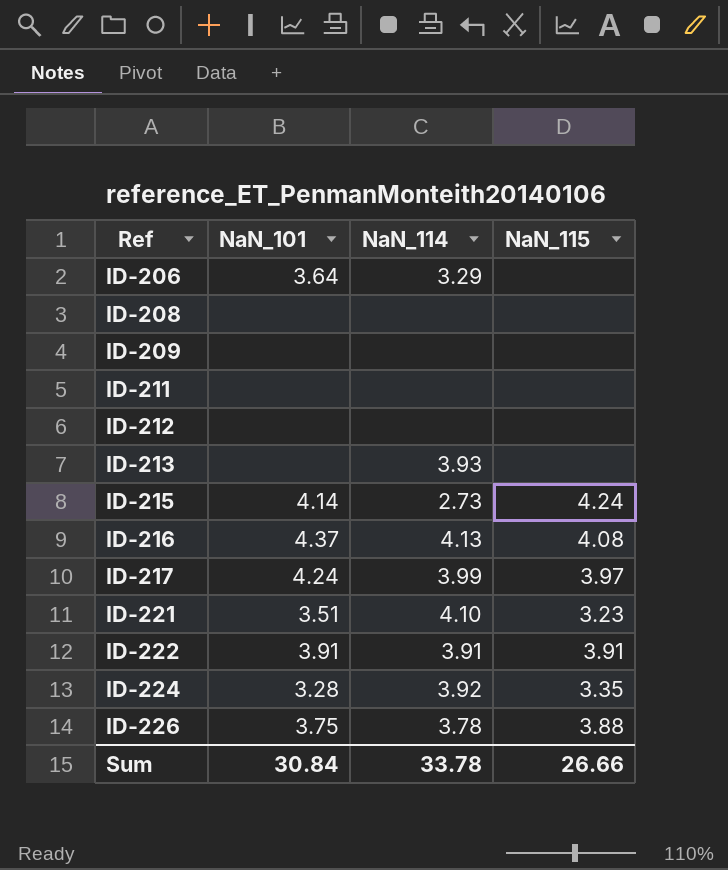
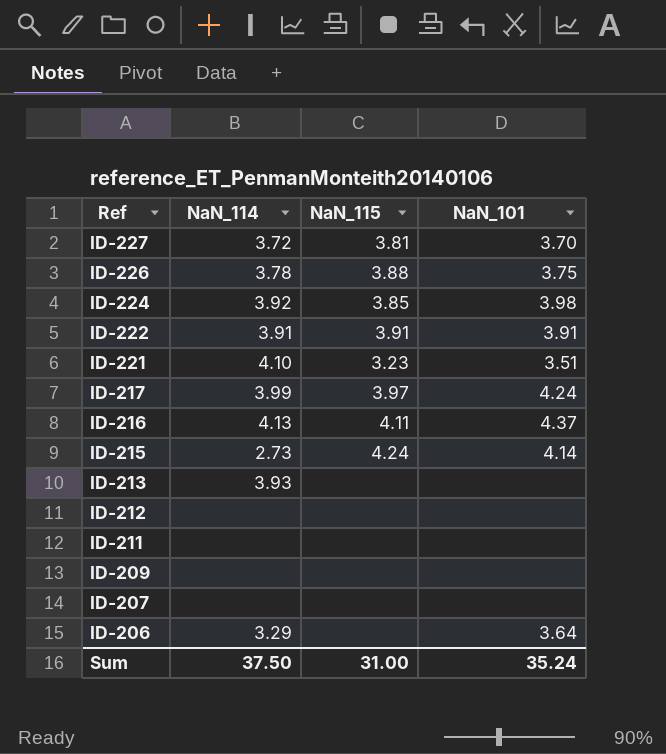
row order: Ref ascending -> Ref descending
column NaN_101 | position: 2 -> 4
row ID-208: none | none | none -> none
row ID-227: none -> 3.72 | 3.81 | 3.70
ID-224 | NaN_115: 3.35 -> 3.85
ID-224 | NaN_101: 3.28 -> 3.98
ID-216 | NaN_115: 4.08 -> 4.11
row ID-207: none -> none | none | none
Sum | NaN_114: 33.78 -> 37.50
Sum | NaN_115: 26.66 -> 31.00
Sum | NaN_101: 30.84 -> 35.24

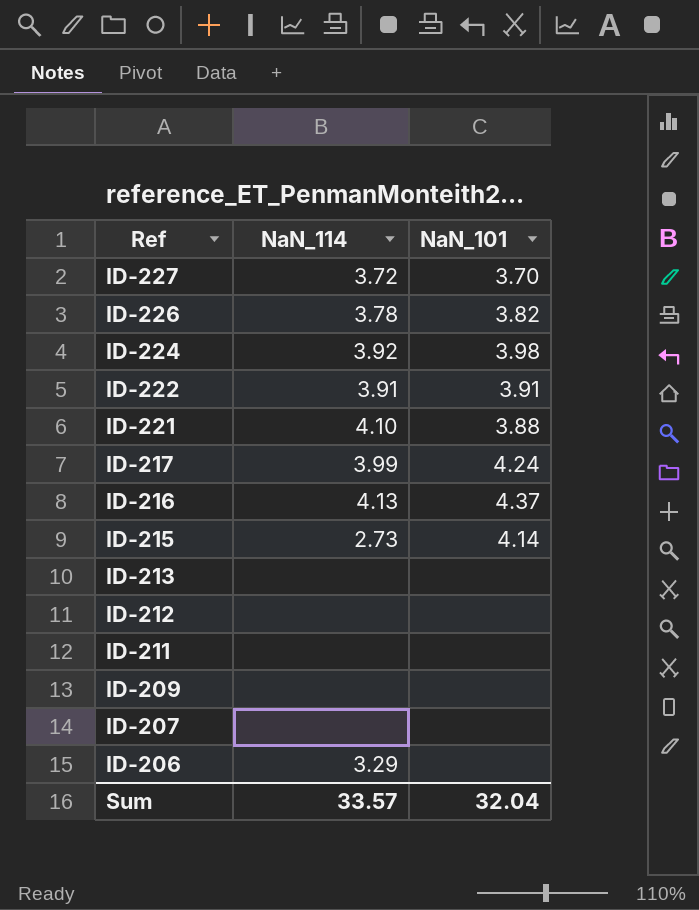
column NaN_115 | position: 3 -> none
ID-226 | NaN_101: 3.75 -> 3.82
ID-221 | NaN_101: 3.51 -> 3.88
ID-213 | NaN_114: 3.93 -> none
ID-206 | NaN_101: 3.64 -> none
Sum | NaN_114: 37.50 -> 33.57
Sum | NaN_101: 35.24 -> 32.04

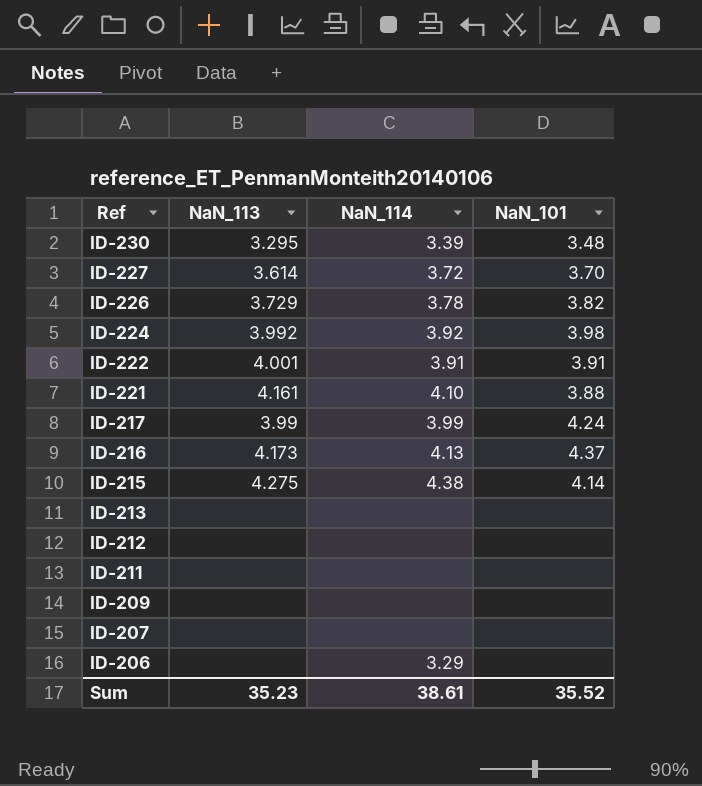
column NaN_113 | position: none -> 2
row ID-230: none -> 3.295 | 3.39 | 3.48
ID-215 | NaN_114: 2.73 -> 4.38
Sum | NaN_114: 33.57 -> 38.61
Sum | NaN_101: 32.04 -> 35.52

